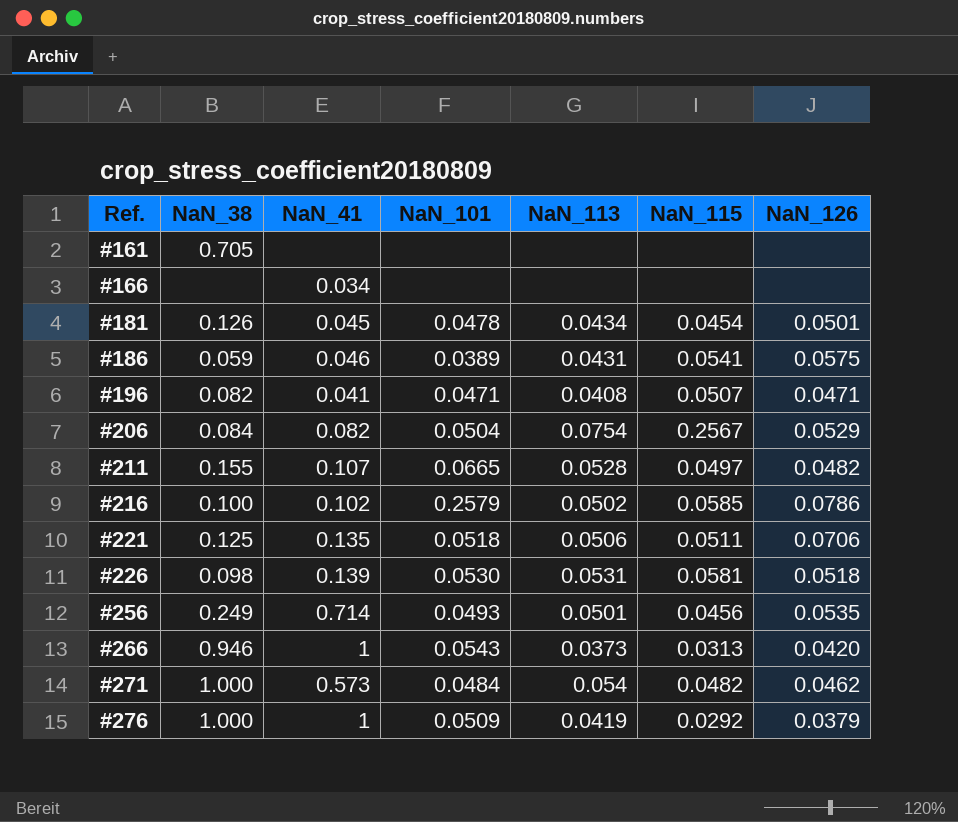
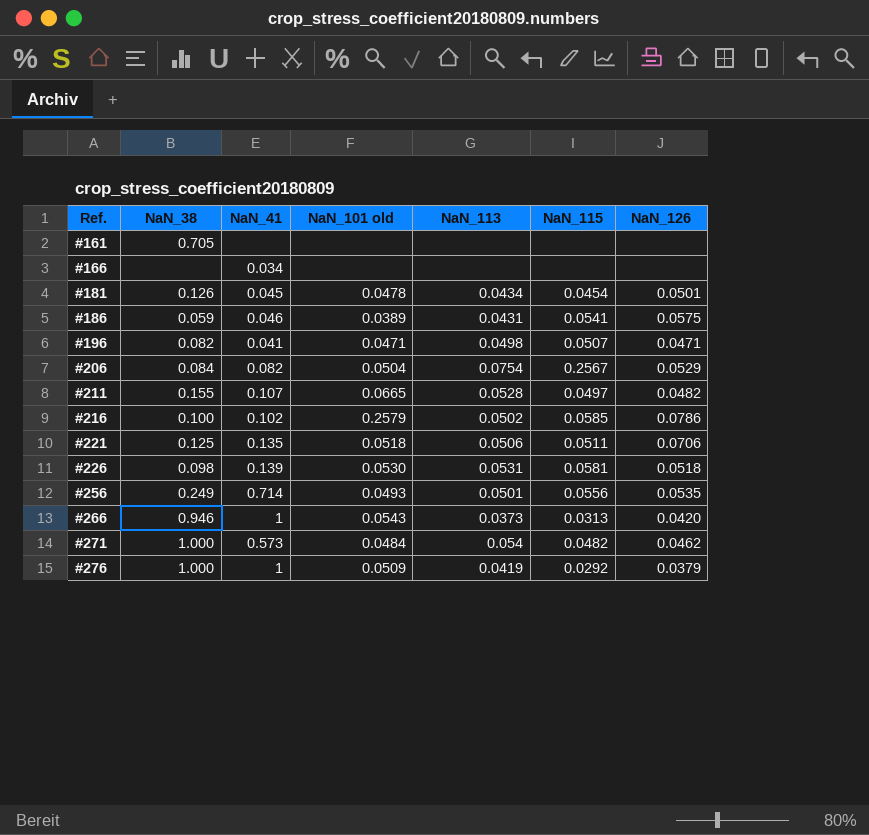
column name: NaN_101 -> NaN_101 old
#196 | NaN_113: 0.0408 -> 0.0498
#256 | NaN_115: 0.0456 -> 0.0556

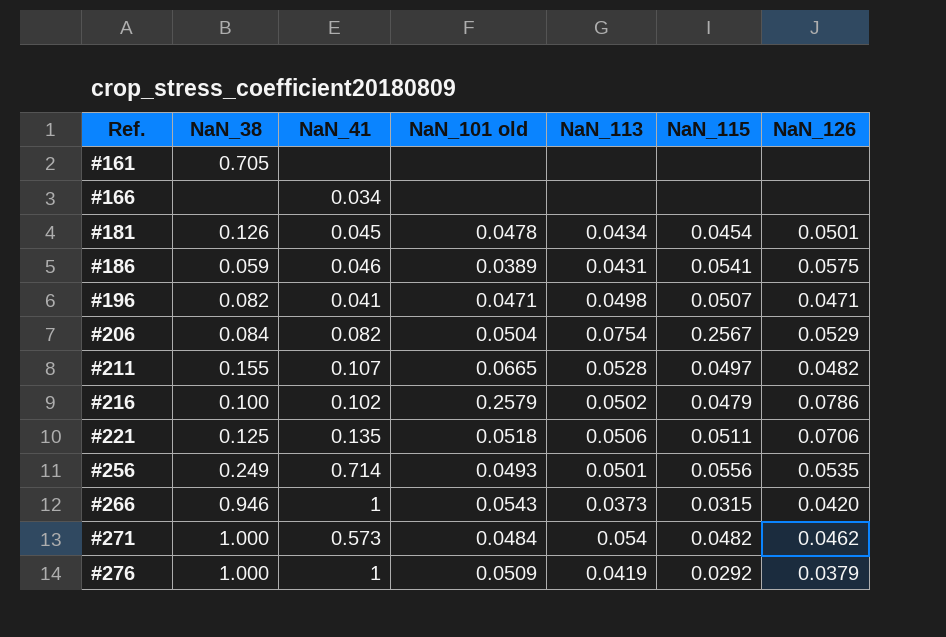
row #226: 0.098 | 0.139 | 0.0530 | 0.0531 | 0.0581 | 0.0518 -> none
#216 | NaN_115: 0.0585 -> 0.0479
#266 | NaN_115: 0.0313 -> 0.0315

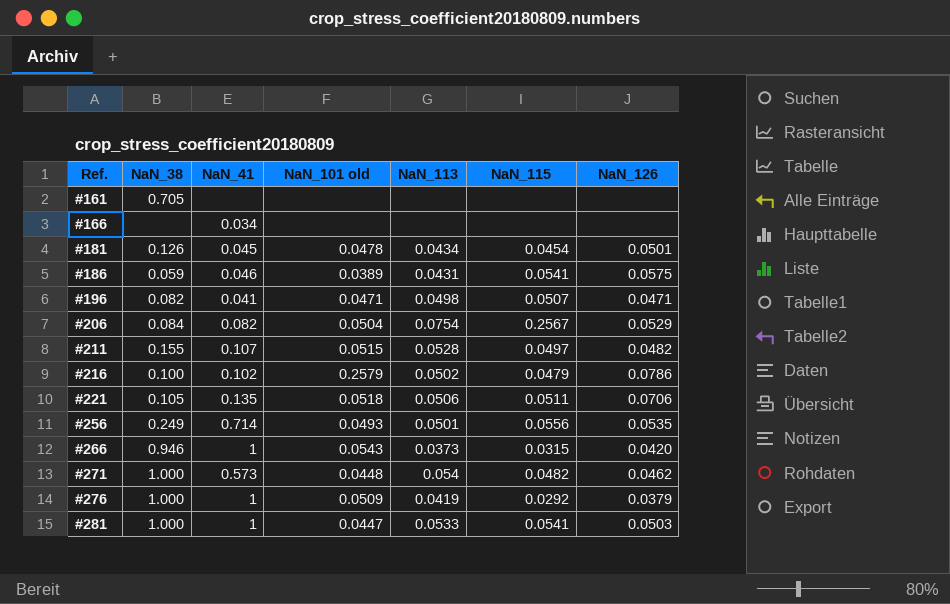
#211 | NaN_101 old: 0.0665 -> 0.0515
#221 | NaN_38: 0.125 -> 0.105
#271 | NaN_101 old: 0.0484 -> 0.0448
row #281: none -> 1.000 | 1 | 0.0447 | 0.0533 | 0.0541 | 0.0503

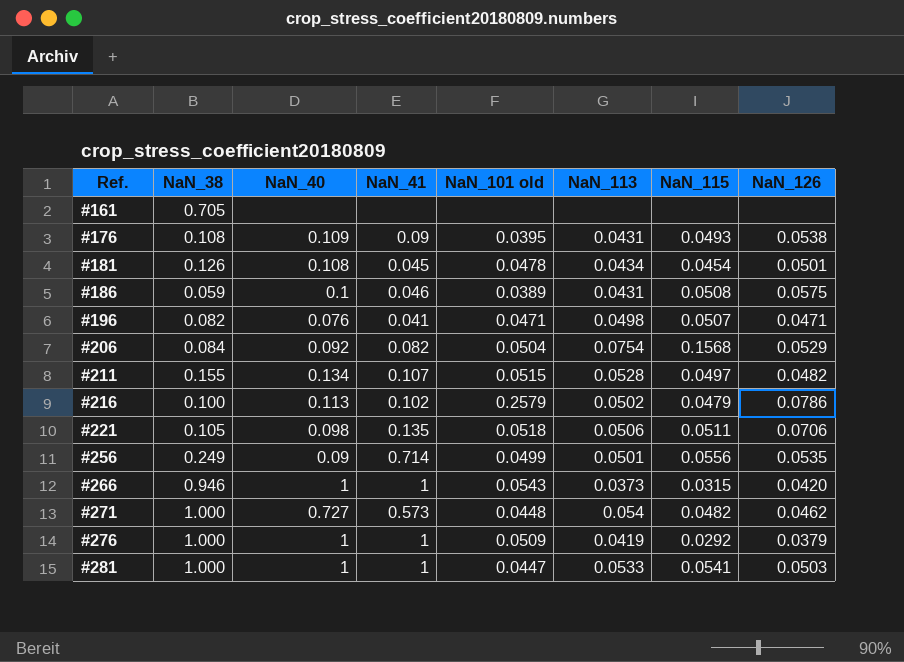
column NaN_40 | position: none -> 3
row #166: none | 0.034 | none | none | none | none -> none
row #176: none -> 0.108 | 0.109 | 0.09 | 0.0395 | 0.0431 | 0.0493 | 0.0538
#186 | NaN_115: 0.0541 -> 0.0508
#206 | NaN_115: 0.2567 -> 0.1568
#256 | NaN_101 old: 0.0493 -> 0.0499

